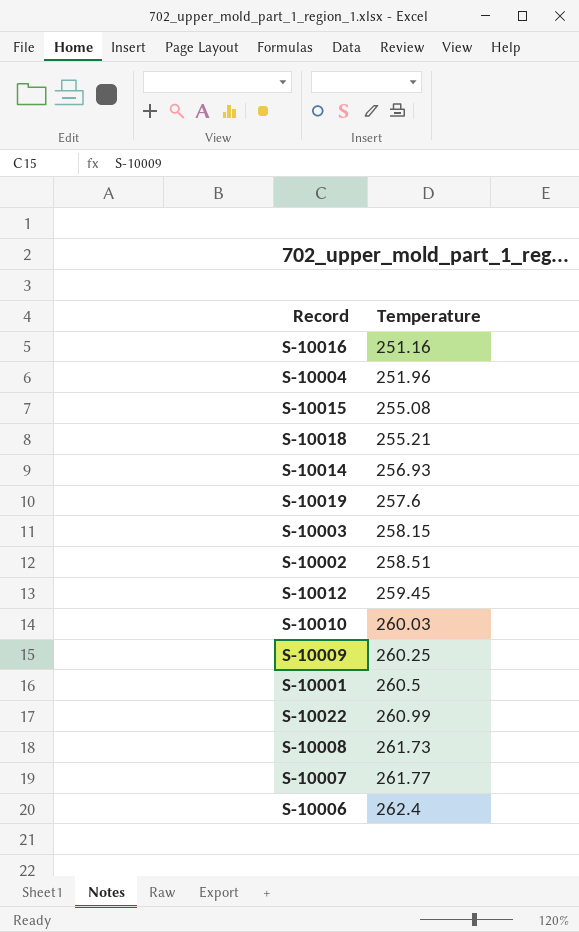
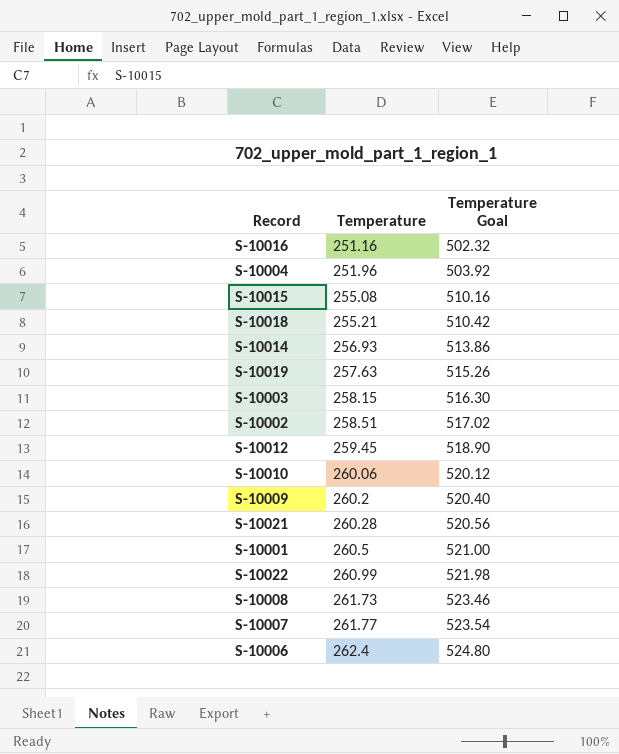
column Temperature Goal | formula: none -> [Temperature] * 2
S-10019 | Temperature: 257.6 -> 257.63
S-10010 | Temperature: 260.03 -> 260.06
S-10009 | Temperature: 260.25 -> 260.2
row S-10021: none -> 260.28 | 520.56

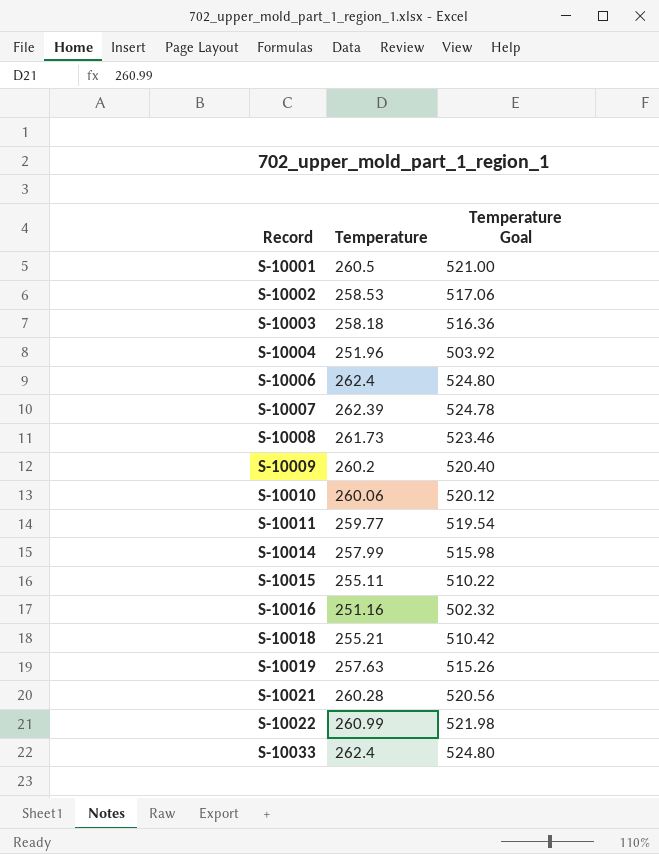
row order: Temperature ascending -> Record ascending
row S-10012: 259.45 | 518.90 -> none
S-10002 | Temperature: 258.51 -> 258.53
S-10002 | Temperature Goal: 517.02 -> 517.06
S-10003 | Temperature: 258.15 -> 258.18
S-10003 | Temperature Goal: 516.30 -> 516.36
S-10007 | Temperature: 261.77 -> 262.39
S-10007 | Temperature Goal: 523.54 -> 524.78
row S-10011: none -> 259.77 | 519.54
S-10014 | Temperature: 256.93 -> 257.99
S-10014 | Temperature Goal: 513.86 -> 515.98
S-10015 | Temperature: 255.08 -> 255.11
S-10015 | Temperature Goal: 510.16 -> 510.22
row S-10033: none -> 262.4 | 524.80

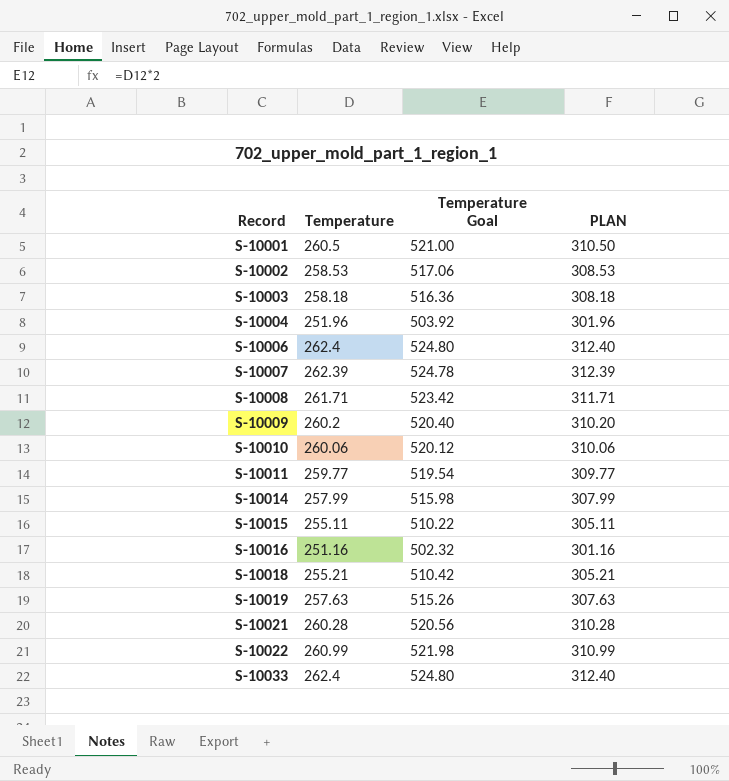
column PLAN | formula: none -> [Temperature] + 50
S-10008 | Temperature: 261.73 -> 261.71
S-10008 | Temperature Goal: 523.46 -> 523.42

